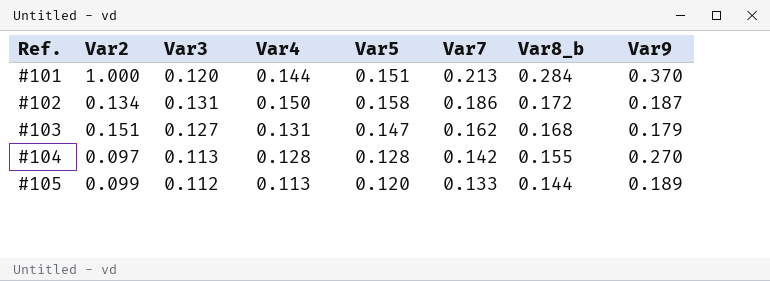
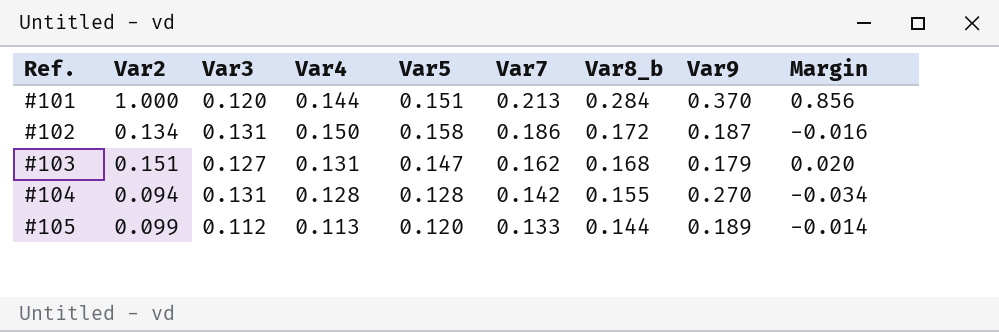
column Margin | formula: none -> [Var2] - [Var4]
#104 | Var2: 0.097 -> 0.094
#104 | Var3: 0.113 -> 0.131

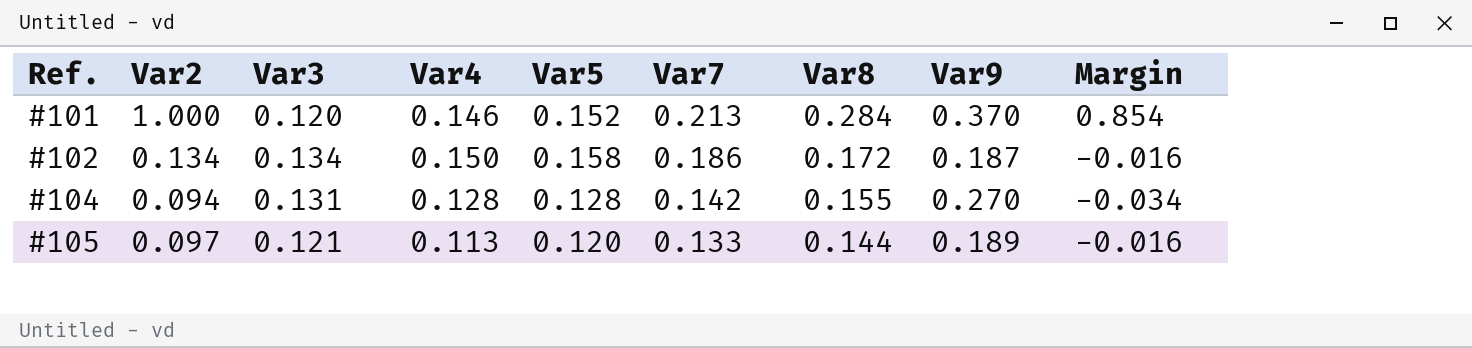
column name: Var8_b -> Var8
row #103: 0.151 | 0.127 | 0.131 | 0.147 | 0.162 | 0.168 | 0.179 | 0.020 -> none
#101 | Var4: 0.144 -> 0.146
#101 | Var5: 0.151 -> 0.152
#101 | Margin: 0.856 -> 0.854
#102 | Var3: 0.131 -> 0.134
#105 | Var2: 0.099 -> 0.097
#105 | Var3: 0.112 -> 0.121
#105 | Margin: -0.014 -> -0.016

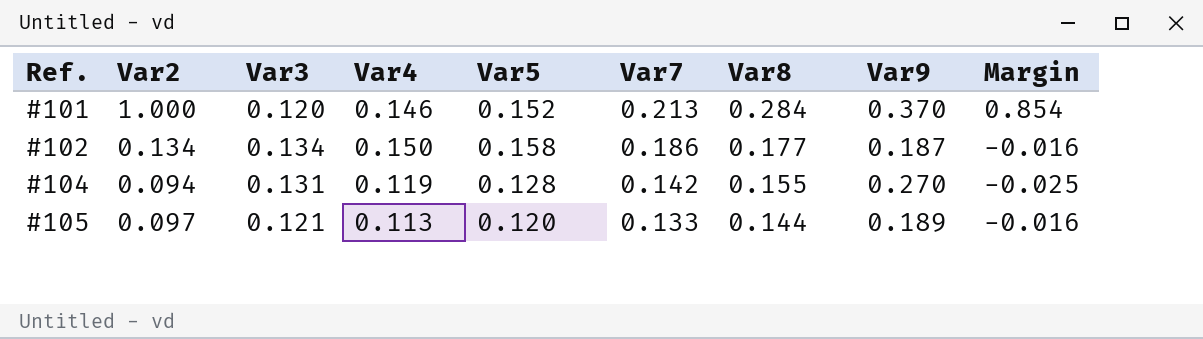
#102 | Var8: 0.172 -> 0.177
#104 | Var4: 0.128 -> 0.119
#104 | Margin: -0.034 -> -0.025

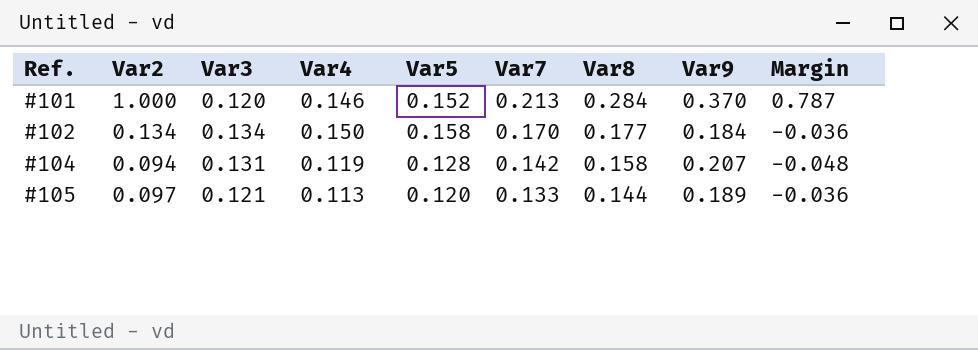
column Margin | formula: [Var2] - [Var4] -> [Var2] - [Var7]
#102 | Var7: 0.186 -> 0.170
#102 | Var9: 0.187 -> 0.184
#104 | Var8: 0.155 -> 0.158
#104 | Var9: 0.270 -> 0.207

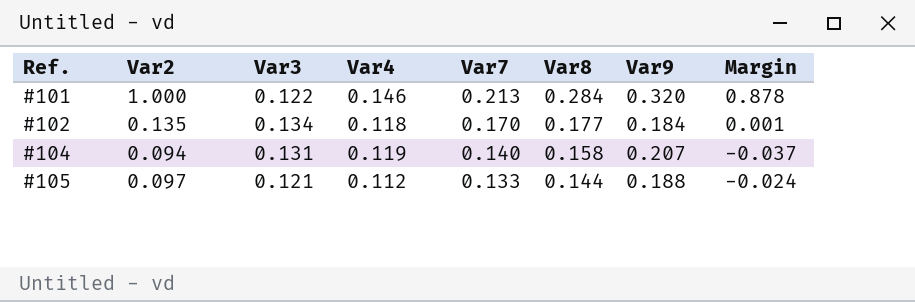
column Var5 | position: 5 -> none
column Margin | formula: [Var2] - [Var7] -> [Var2] - [Var3]
#101 | Var3: 0.120 -> 0.122
#101 | Var9: 0.370 -> 0.320
#102 | Var2: 0.134 -> 0.135
#102 | Var4: 0.150 -> 0.118
#104 | Var7: 0.142 -> 0.140
#105 | Var4: 0.113 -> 0.112
#105 | Var9: 0.189 -> 0.188

